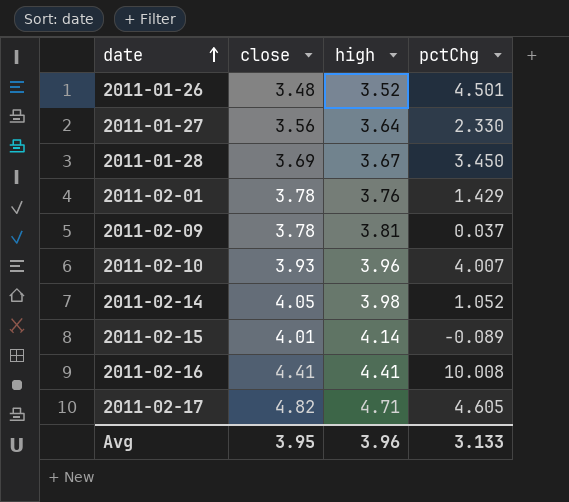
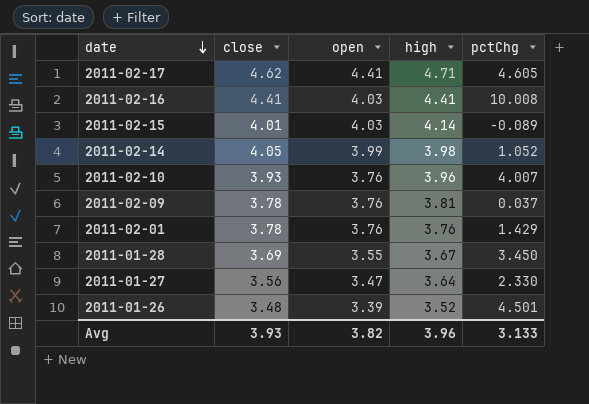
row order: date ascending -> date descending
column open | position: none -> 3
2011-02-17 | close: 4.82 -> 4.62
Avg | close: 3.95 -> 3.93

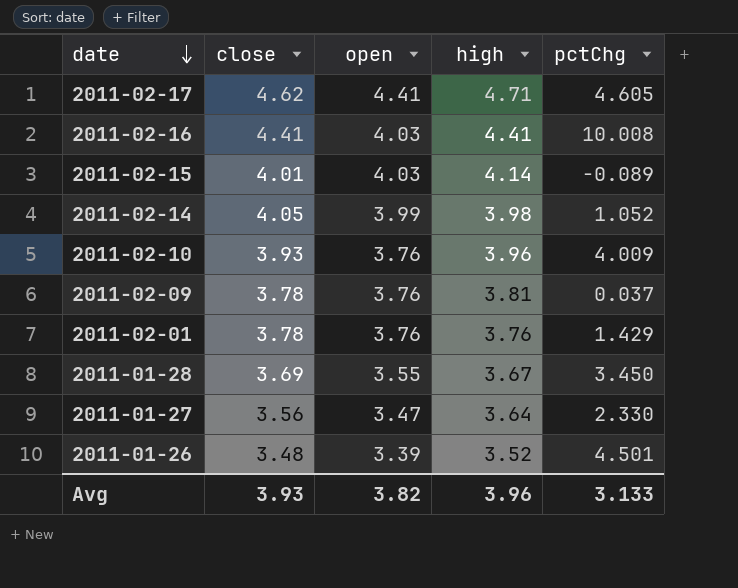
2011-02-10 | pctChg: 4.007 -> 4.009

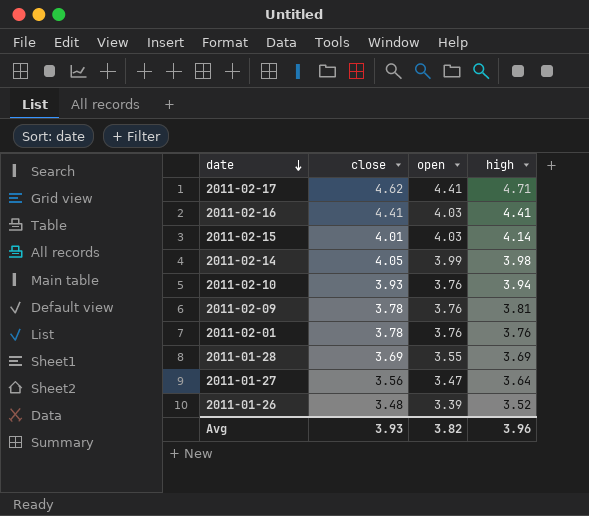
column pctChg | position: 5 -> none
2011-02-10 | high: 3.96 -> 3.94
2011-01-28 | high: 3.67 -> 3.69

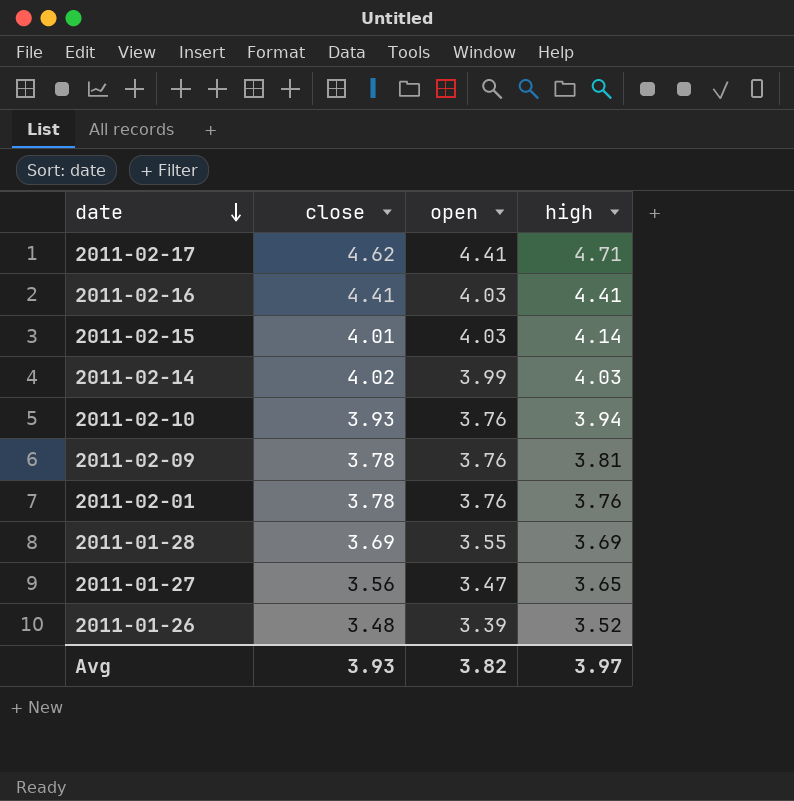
2011-02-14 | close: 4.05 -> 4.02
2011-02-14 | high: 3.98 -> 4.03
2011-01-27 | high: 3.64 -> 3.65
Avg | high: 3.96 -> 3.97

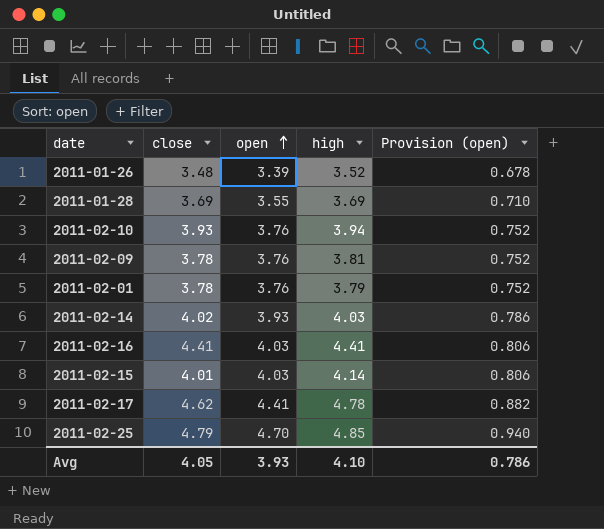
row order: date descending -> open ascending
column Provision (open) | formula: none -> [open] * 0.2
row 2011-01-27: 3.56 | 3.47 | 3.65 -> none
2011-02-01 | high: 3.76 -> 3.79
2011-02-14 | open: 3.99 -> 3.93
2011-02-17 | high: 4.71 -> 4.78
row 2011-02-25: none -> 4.79 | 4.70 | 4.85 | 0.940
Avg | close: 3.93 -> 4.05
Avg | open: 3.82 -> 3.93
Avg | high: 3.97 -> 4.10

